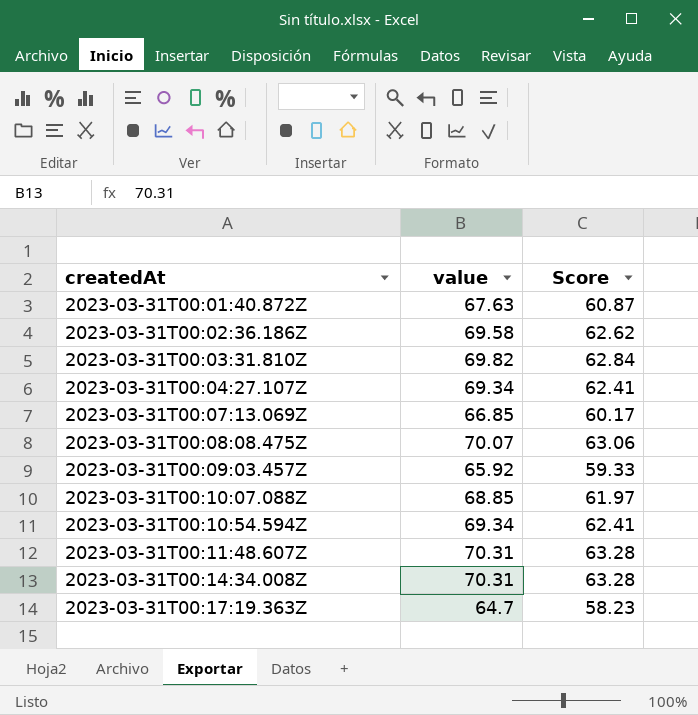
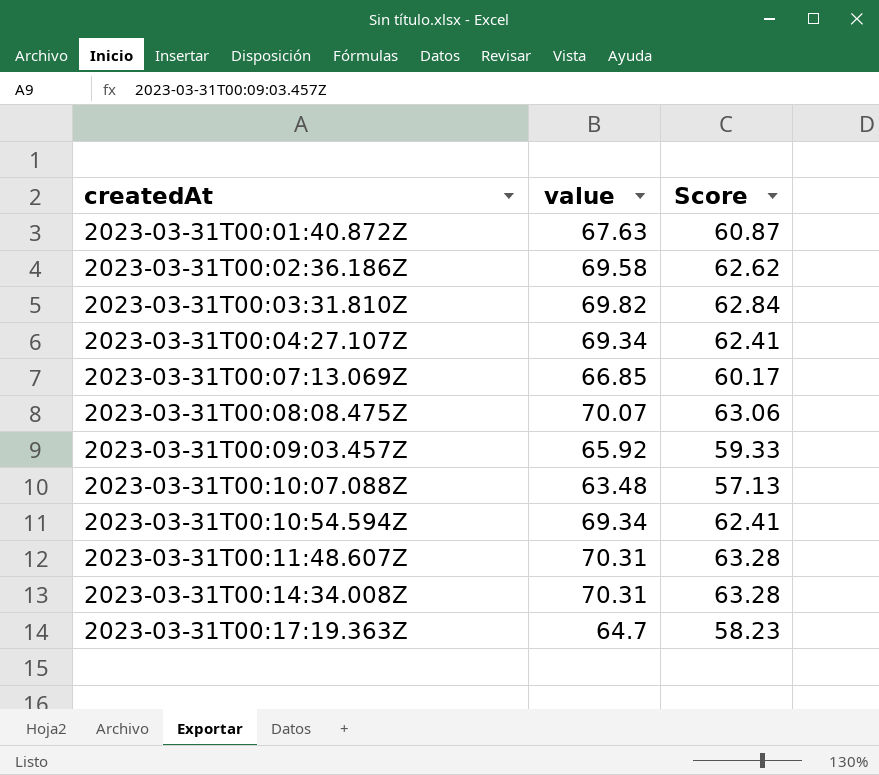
2023-03-31T00:10:07.088Z | value: 68.85 -> 63.48
2023-03-31T00:10:07.088Z | Score: 61.97 -> 57.13

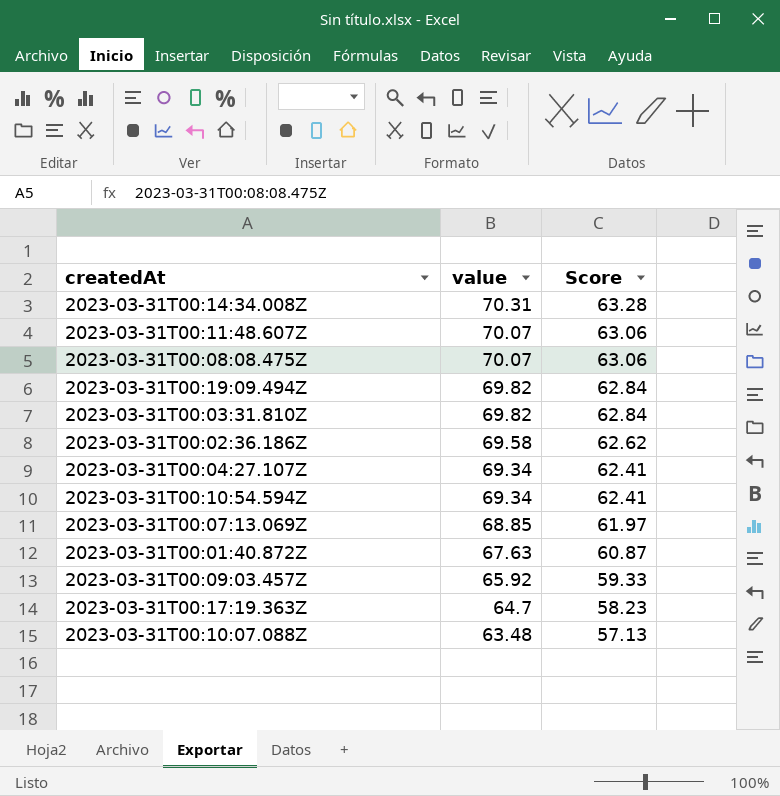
row order: createdAt ascending -> value descending
2023-03-31T00:11:48.607Z | value: 70.31 -> 70.07
2023-03-31T00:11:48.607Z | Score: 63.28 -> 63.06
row 2023-03-31T00:19:09.494Z: none -> 69.82 | 62.84
2023-03-31T00:07:13.069Z | value: 66.85 -> 68.85
2023-03-31T00:07:13.069Z | Score: 60.17 -> 61.97

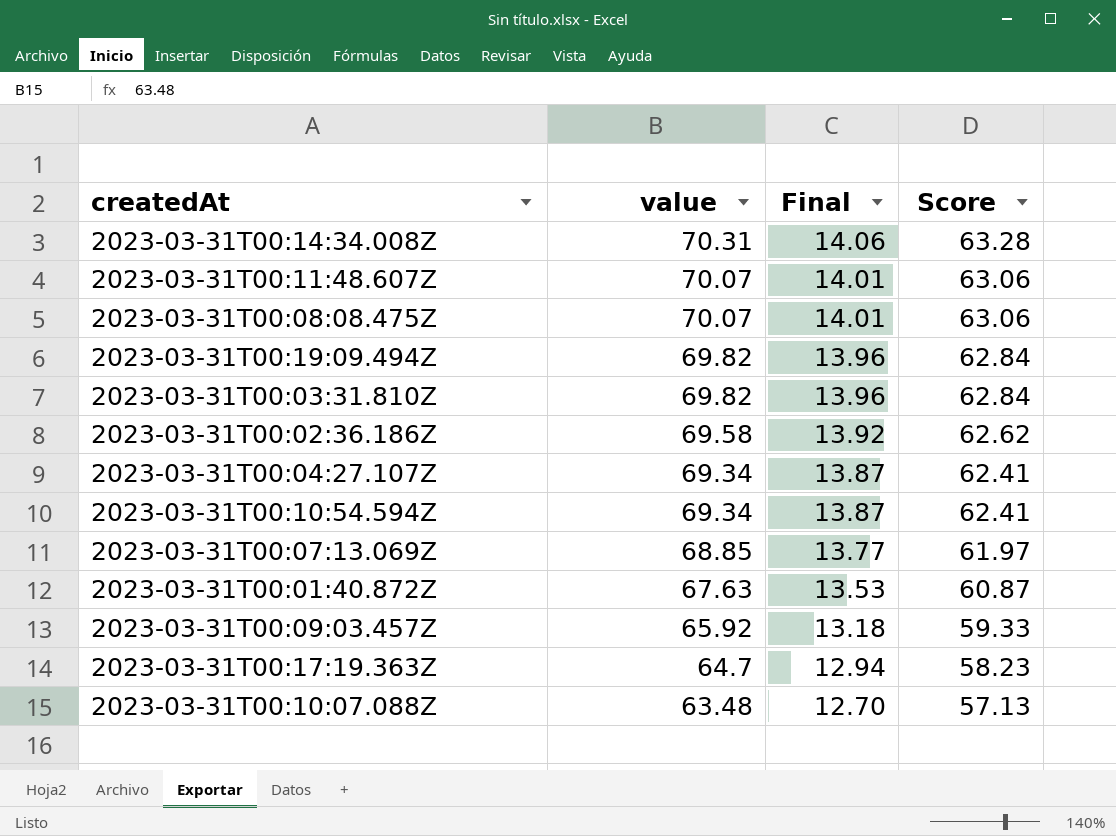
column Final | formula: none -> [value] * 0.2

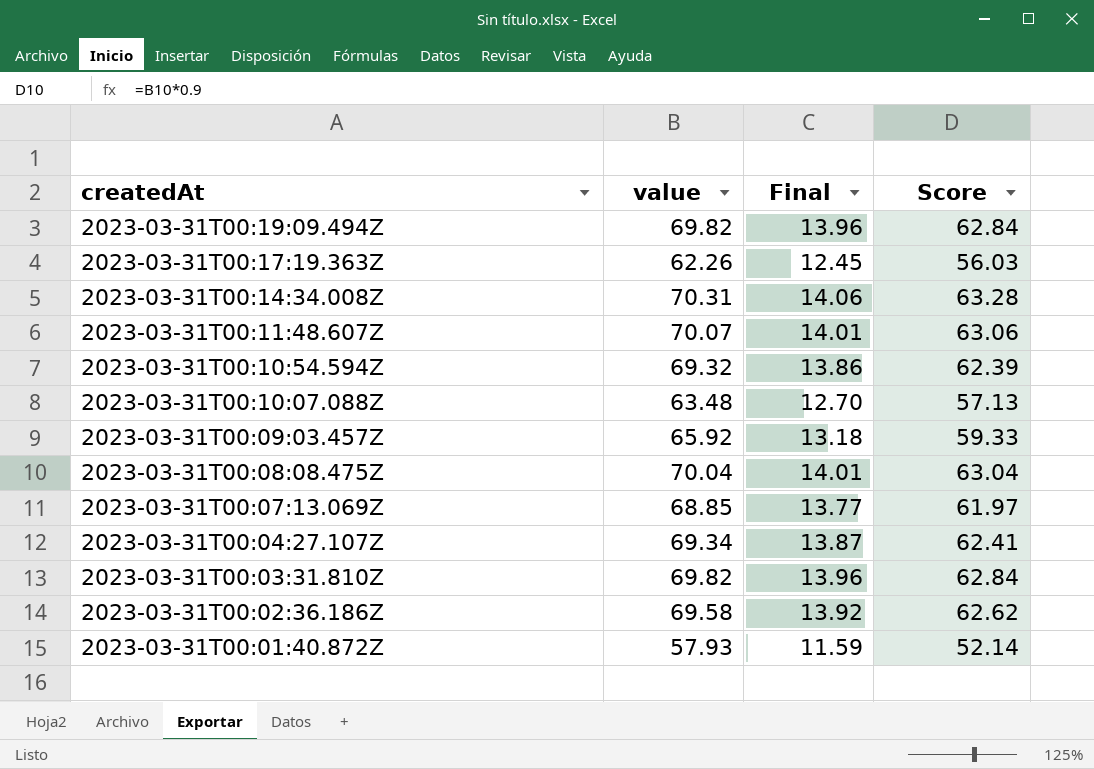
row order: value descending -> createdAt descending
2023-03-31T00:17:19.363Z | value: 64.7 -> 62.26
2023-03-31T00:17:19.363Z | Final: 12.94 -> 12.45
2023-03-31T00:17:19.363Z | Score: 58.23 -> 56.03
2023-03-31T00:10:54.594Z | value: 69.34 -> 69.32
2023-03-31T00:10:54.594Z | Final: 13.87 -> 13.86
2023-03-31T00:10:54.594Z | Score: 62.41 -> 62.39
2023-03-31T00:08:08.475Z | value: 70.07 -> 70.04
2023-03-31T00:08:08.475Z | Score: 63.06 -> 63.04
2023-03-31T00:01:40.872Z | value: 67.63 -> 57.93
2023-03-31T00:01:40.872Z | Final: 13.53 -> 11.59
2023-03-31T00:01:40.872Z | Score: 60.87 -> 52.14

